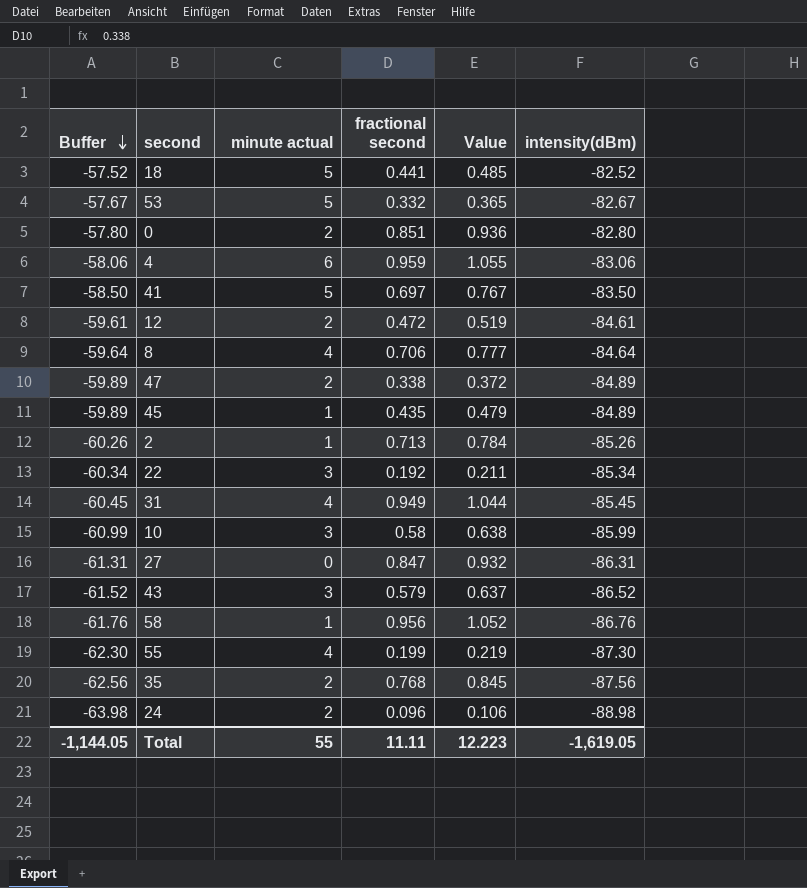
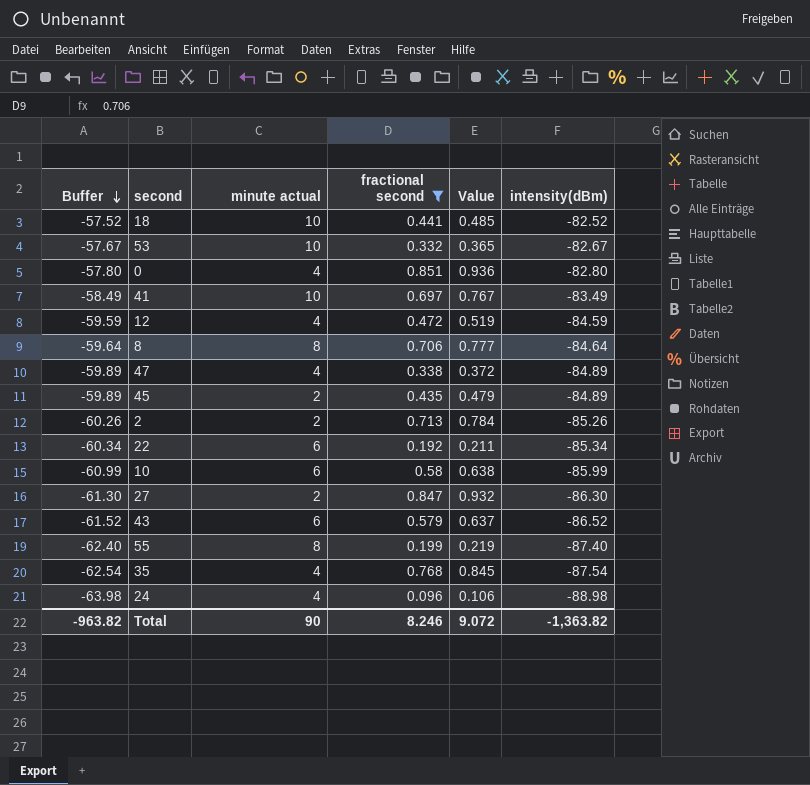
filter: none -> fractional second <= 0.851
18 | minute actual: 5 -> 10
53 | minute actual: 5 -> 10
0 | minute actual: 2 -> 4
41 | Buffer: -58.50 -> -58.49
41 | minute actual: 5 -> 10
41 | intensity(dBm): -83.50 -> -83.49
12 | Buffer: -59.61 -> -59.59
12 | minute actual: 2 -> 4
12 | intensity(dBm): -84.61 -> -84.59
8 | minute actual: 4 -> 8
47 | minute actual: 2 -> 4
45 | minute actual: 1 -> 2
2 | minute actual: 1 -> 2
22 | minute actual: 3 -> 6
10 | minute actual: 3 -> 6
27 | Buffer: -61.31 -> -61.30
27 | minute actual: 0 -> 2
27 | intensity(dBm): -86.31 -> -86.30
43 | minute actual: 3 -> 6
55 | Buffer: -62.30 -> -62.40
55 | minute actual: 4 -> 8
55 | intensity(dBm): -87.30 -> -87.40
35 | Buffer: -62.56 -> -62.54
35 | minute actual: 2 -> 4
35 | intensity(dBm): -87.56 -> -87.54
24 | minute actual: 2 -> 4
Total | Buffer: -1,144.05 -> -963.82
Total | minute actual: 55 -> 90
Total | fractional second: 11.11 -> 8.246
Total | Value: 12.223 -> 9.072
Total | intensity(dBm): -1,619.05 -> -1,363.82

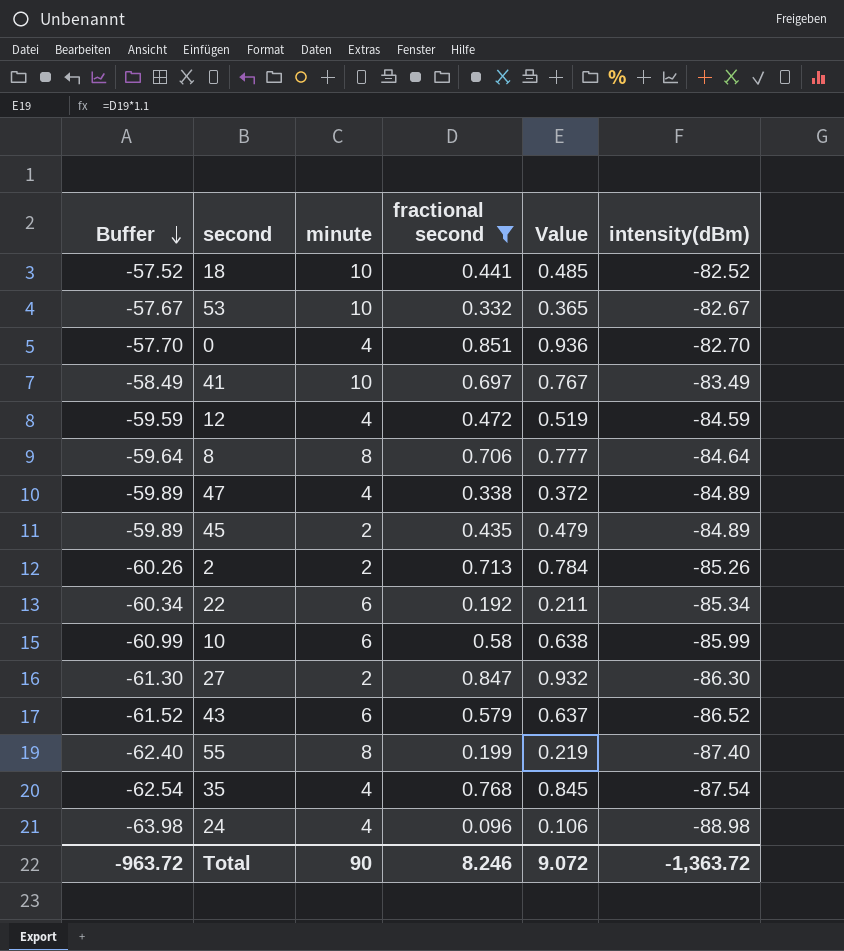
column name: minute actual -> minute
0 | Buffer: -57.80 -> -57.70
0 | intensity(dBm): -82.80 -> -82.70
Total | Buffer: -963.82 -> -963.72
Total | intensity(dBm): -1,363.82 -> -1,363.72

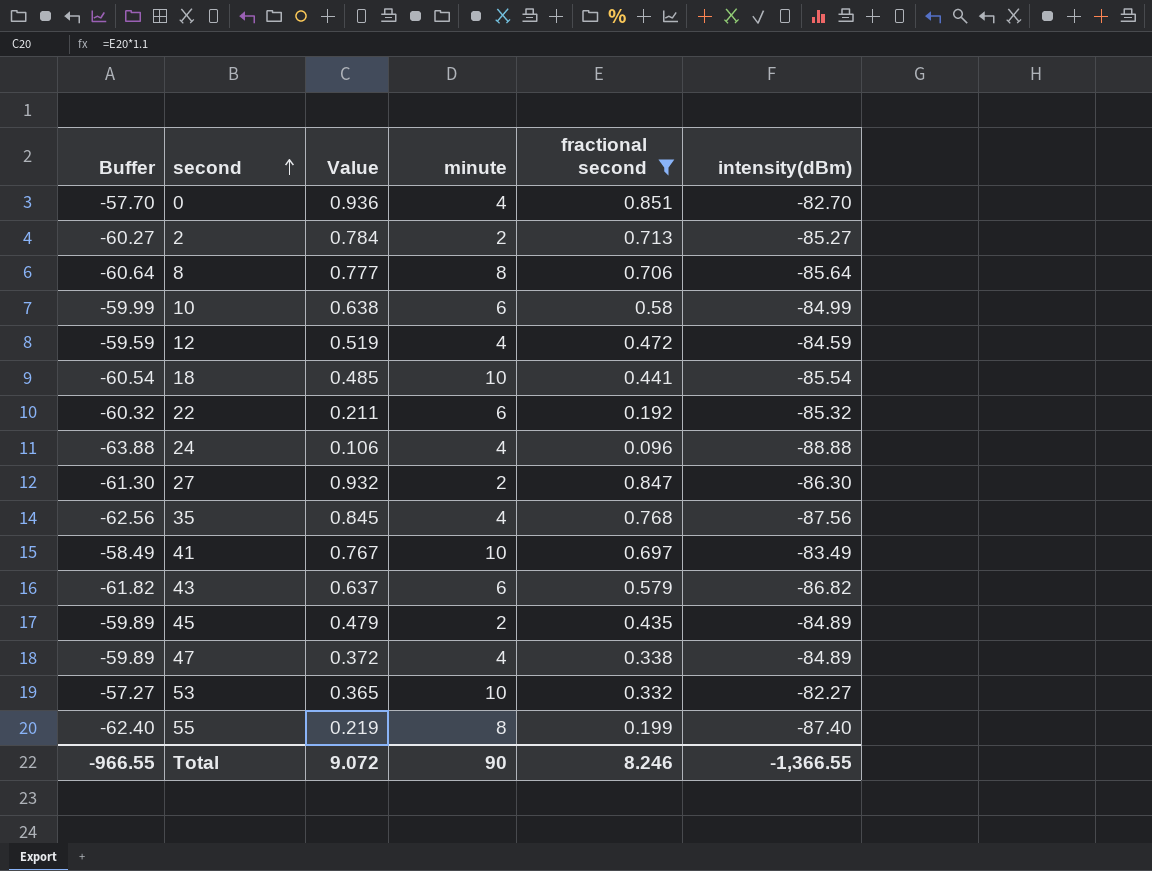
row order: Buffer descending -> second ascending
column Value | position: 5 -> 3
2 | Buffer: -60.26 -> -60.27
2 | intensity(dBm): -85.26 -> -85.27
8 | Buffer: -59.64 -> -60.64
8 | intensity(dBm): -84.64 -> -85.64
10 | Buffer: -60.99 -> -59.99
10 | intensity(dBm): -85.99 -> -84.99
18 | Buffer: -57.52 -> -60.54
18 | intensity(dBm): -82.52 -> -85.54
22 | Buffer: -60.34 -> -60.32
22 | intensity(dBm): -85.34 -> -85.32
24 | Buffer: -63.98 -> -63.88
24 | intensity(dBm): -88.98 -> -88.88
35 | Buffer: -62.54 -> -62.56
35 | intensity(dBm): -87.54 -> -87.56
43 | Buffer: -61.52 -> -61.82
43 | intensity(dBm): -86.52 -> -86.82
53 | Buffer: -57.67 -> -57.27
53 | intensity(dBm): -82.67 -> -82.27
Total | Buffer: -963.72 -> -966.55
Total | intensity(dBm): -1,363.72 -> -1,366.55

